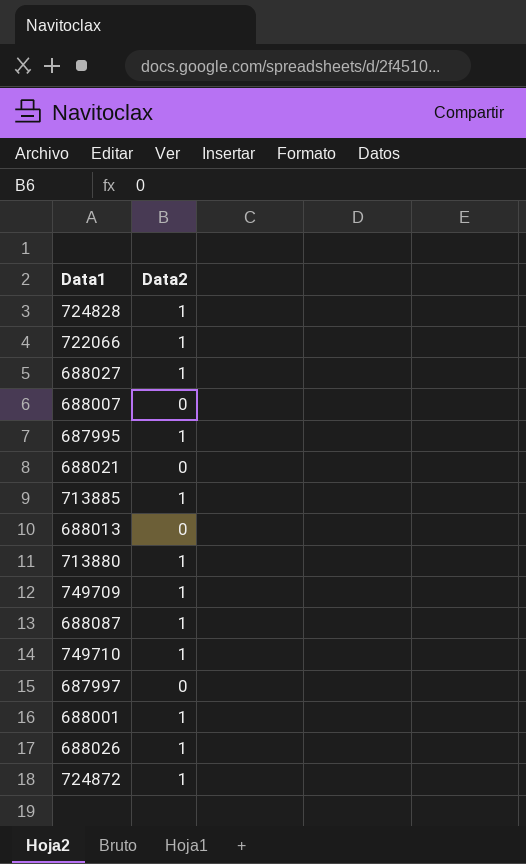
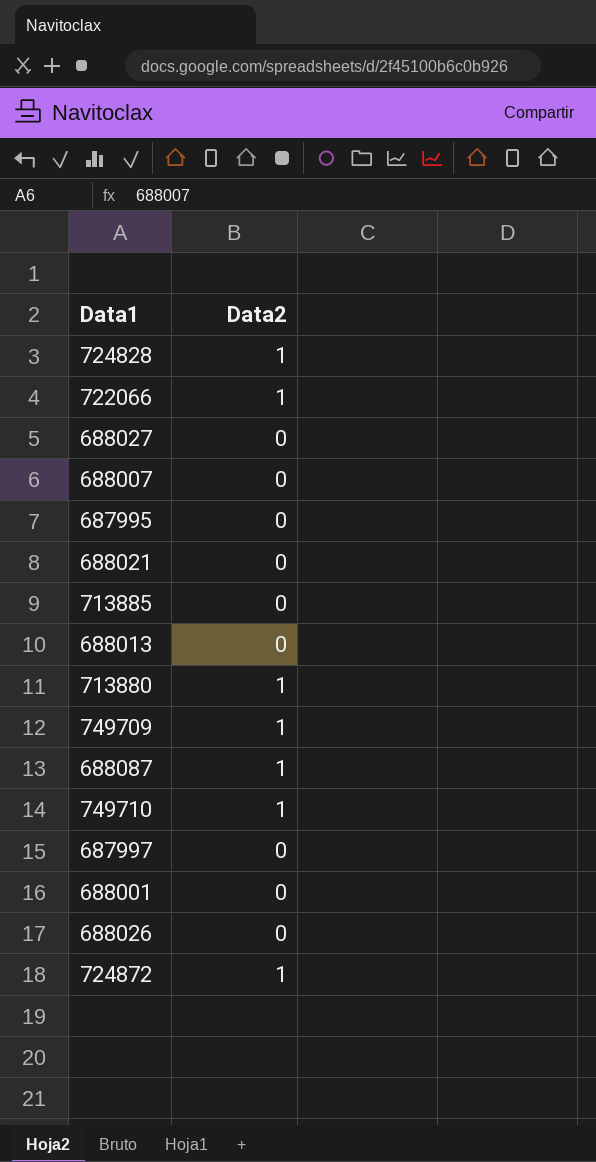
688027 | Data2: 1 -> 0
687995 | Data2: 1 -> 0
713885 | Data2: 1 -> 0
688001 | Data2: 1 -> 0
688026 | Data2: 1 -> 0

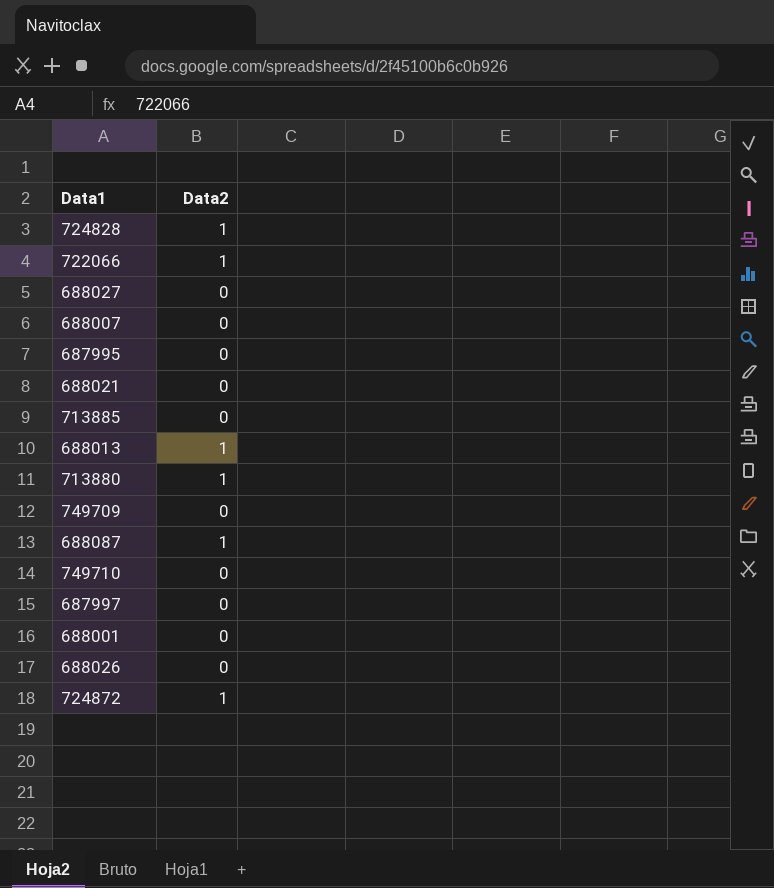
688013 | Data2: 0 -> 1
749709 | Data2: 1 -> 0
749710 | Data2: 1 -> 0

